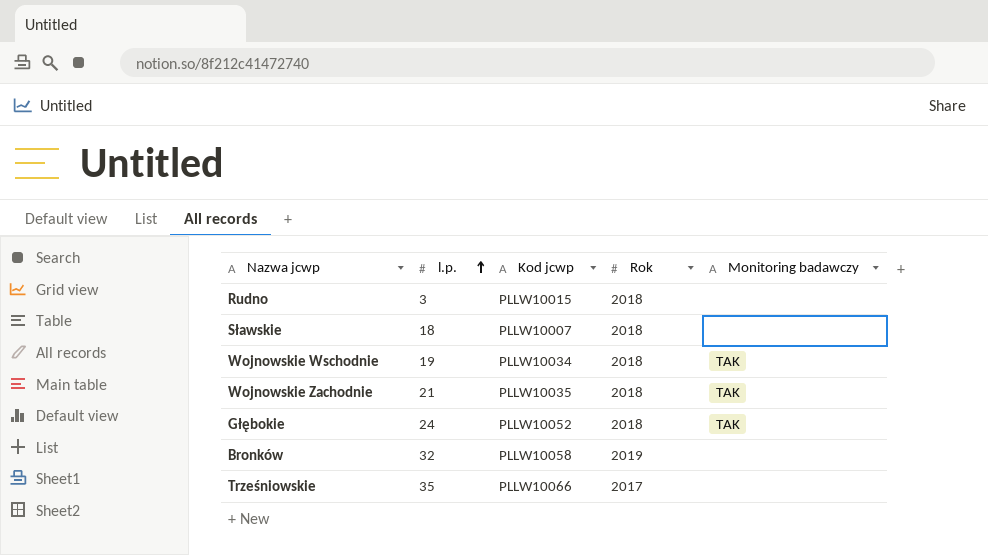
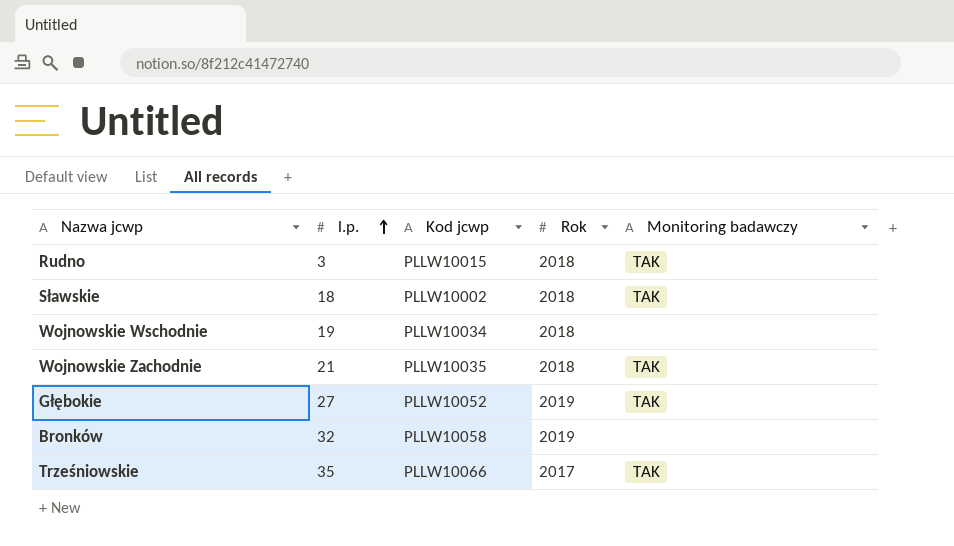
Rudno | Monitoring badawczy: none -> TAK
Sławskie | Kod jcwp: PLLW10007 -> PLLW10002
Sławskie | Monitoring badawczy: none -> TAK
Wojnowskie Wschodnie | Monitoring badawczy: TAK -> none
Głębokie | l.p.: 24 -> 27
Głębokie | Rok: 2018 -> 2019
Trześniowskie | Monitoring badawczy: none -> TAK

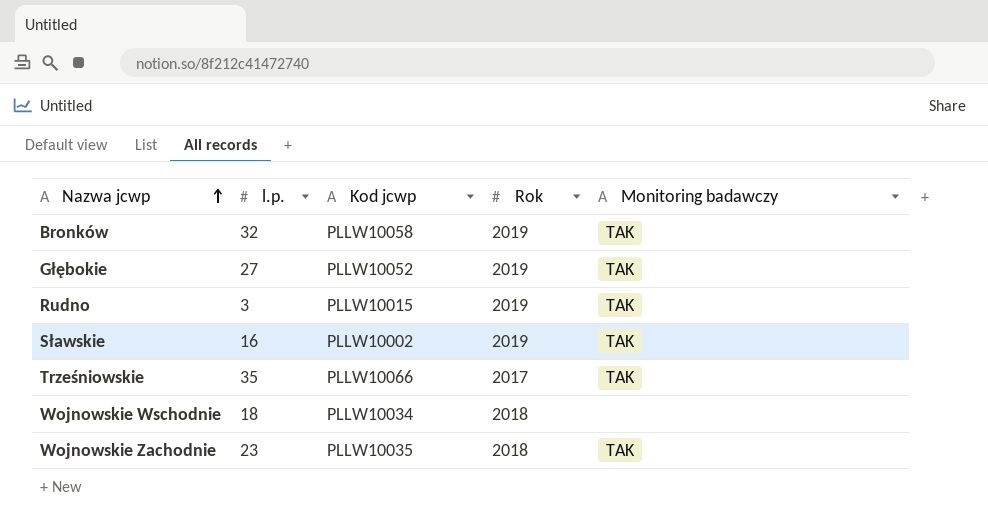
row order: l.p. ascending -> Nazwa jcwp ascending
Bronków | Monitoring badawczy: none -> TAK
Rudno | Rok: 2018 -> 2019
Sławskie | l.p.: 18 -> 16
Sławskie | Rok: 2018 -> 2019
Wojnowskie Wschodnie | l.p.: 19 -> 18
Wojnowskie Zachodnie | l.p.: 21 -> 23

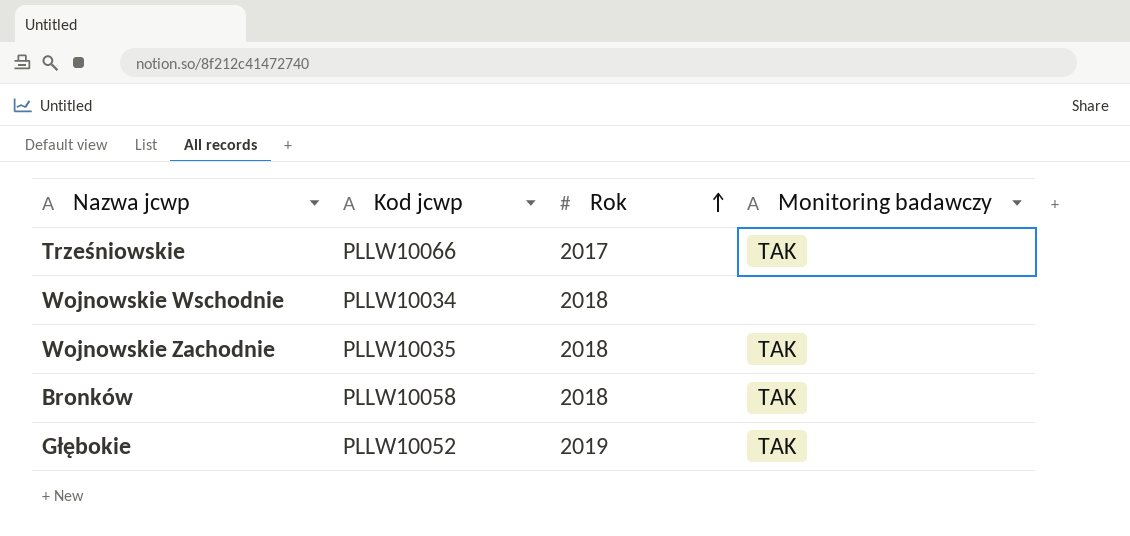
row order: Nazwa jcwp ascending -> Rok ascending
column l.p. | position: 2 -> none
row Rudno: 3 | PLLW10015 | 2019 | TAK -> none
row Sławskie: 16 | PLLW10002 | 2019 | TAK -> none
Bronków | Rok: 2019 -> 2018

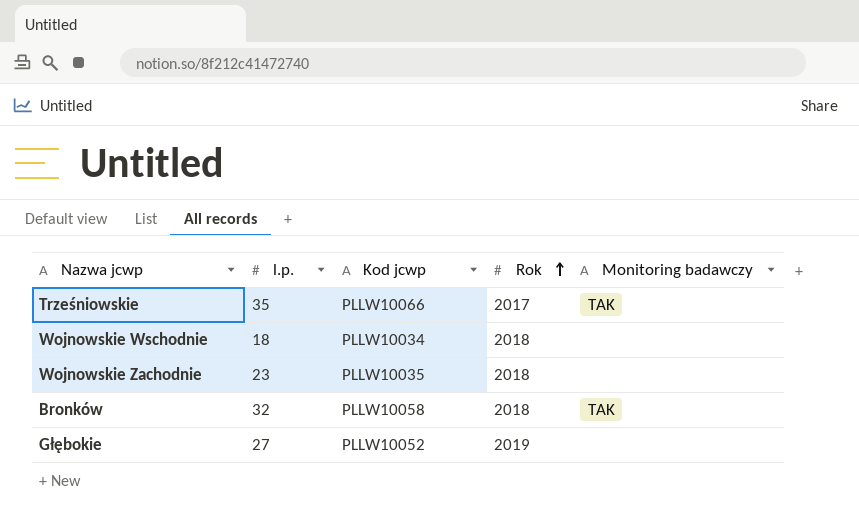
column l.p. | position: none -> 2
Wojnowskie Zachodnie | Monitoring badawczy: TAK -> none
Głębokie | Monitoring badawczy: TAK -> none

